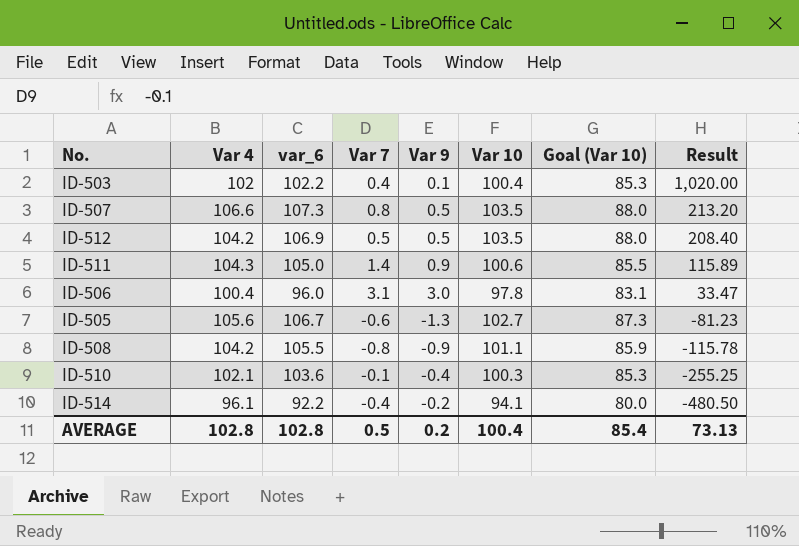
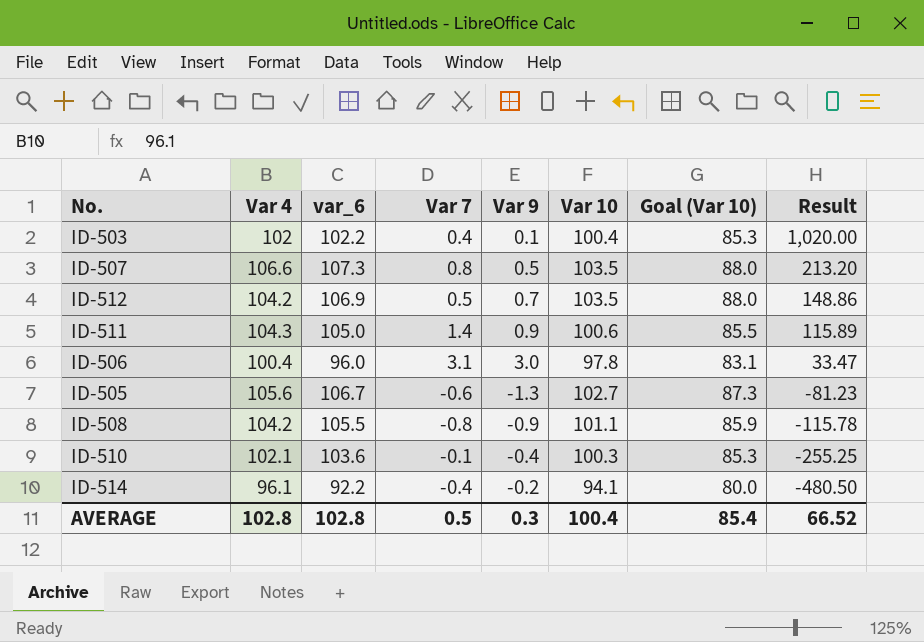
ID-512 | Var 9: 0.5 -> 0.7
ID-512 | Result: 208.40 -> 148.86
AVERAGE | Var 9: 0.2 -> 0.3
AVERAGE | Result: 73.13 -> 66.52

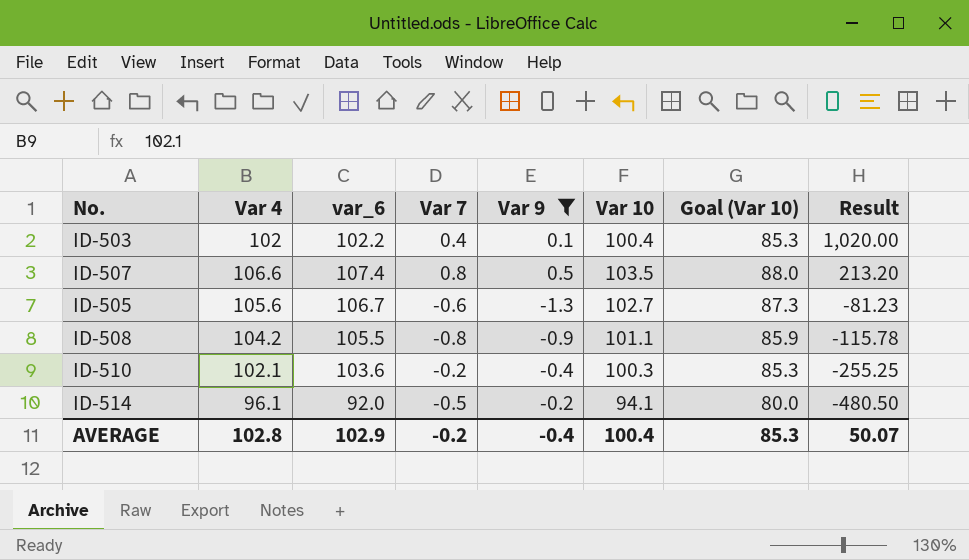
filter: none -> Var 9 <= 0.5
ID-507 | var_6: 107.3 -> 107.4
ID-510 | Var 7: -0.1 -> -0.2
ID-514 | var_6: 92.2 -> 92.0
ID-514 | Var 7: -0.4 -> -0.5
AVERAGE | var_6: 102.8 -> 102.9
AVERAGE | Var 7: 0.5 -> -0.2
AVERAGE | Var 9: 0.3 -> -0.4
AVERAGE | Goal (Var 10): 85.4 -> 85.3
AVERAGE | Result: 66.52 -> 50.07

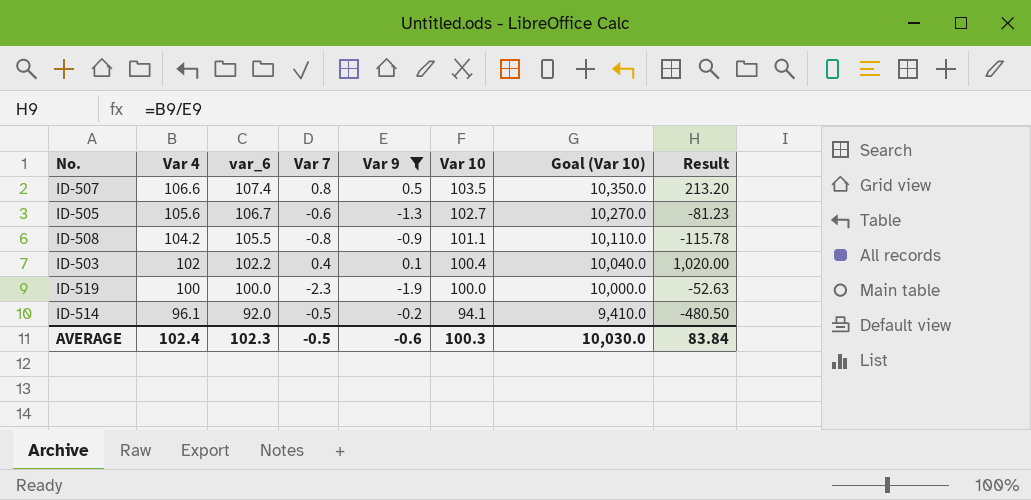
row order: Result descending -> Var 4 descending
column Goal (Var 10) | formula: [Var 10] * 0.85 -> [Var 10] * 100
row ID-510: 102.1 | 103.6 | -0.2 | -0.4 | 100.3 | 85.3 | -255.25 -> none
row ID-519: none -> 100 | 100.0 | -2.3 | -1.9 | 100.0 | 10,000.0 | -52.63
AVERAGE | Var 4: 102.8 -> 102.4
AVERAGE | var_6: 102.9 -> 102.3
AVERAGE | Var 7: -0.2 -> -0.5
AVERAGE | Var 9: -0.4 -> -0.6
AVERAGE | Var 10: 100.4 -> 100.3
AVERAGE | Goal (Var 10): 85.3 -> 10,030.0
AVERAGE | Result: 50.07 -> 83.84

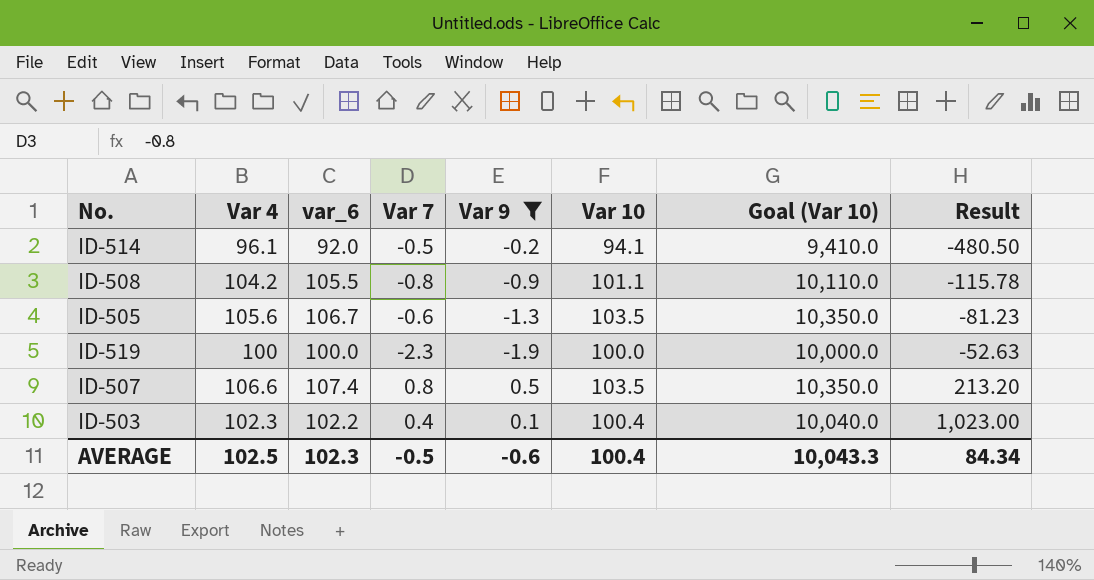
row order: Var 4 descending -> Result ascending
ID-505 | Var 10: 102.7 -> 103.5
ID-505 | Goal (Var 10): 10,270.0 -> 10,350.0
ID-503 | Var 4: 102 -> 102.3
ID-503 | Result: 1,020.00 -> 1,023.00
AVERAGE | Var 4: 102.4 -> 102.5
AVERAGE | Var 10: 100.3 -> 100.4
AVERAGE | Goal (Var 10): 10,030.0 -> 10,043.3
AVERAGE | Result: 83.84 -> 84.34

